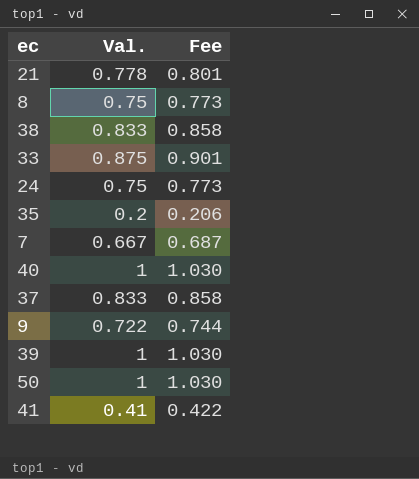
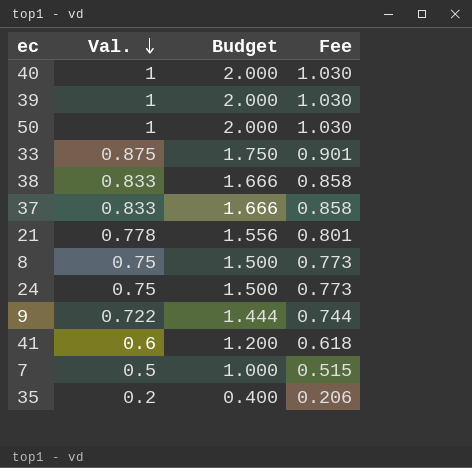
row order: none -> Val. descending
column Budget | formula: none -> [Val.] * 2
41 | Val.: 0.41 -> 0.6
41 | Fee: 0.422 -> 0.618
7 | Val.: 0.667 -> 0.5
7 | Fee: 0.687 -> 0.515

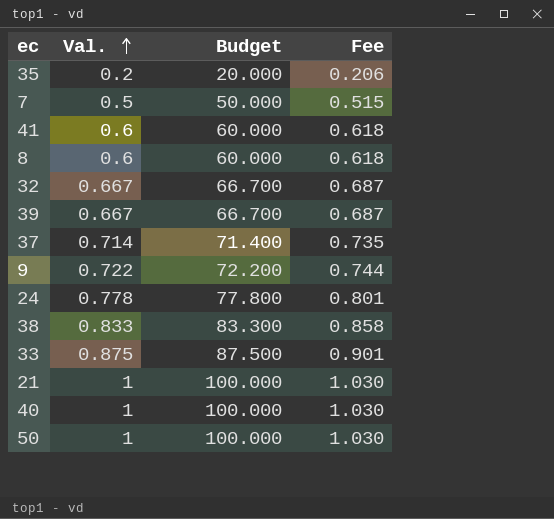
row order: Val. descending -> Val. ascending
column Budget | formula: [Val.] * 2 -> [Val.] * 100
8 | Val.: 0.75 -> 0.6
8 | Fee: 0.773 -> 0.618
row 32: none -> 0.667 | 66.700 | 0.687
39 | Val.: 1 -> 0.667
39 | Fee: 1.030 -> 0.687
37 | Val.: 0.833 -> 0.714
37 | Fee: 0.858 -> 0.735
24 | Val.: 0.75 -> 0.778
24 | Fee: 0.773 -> 0.801
21 | Val.: 0.778 -> 1
21 | Fee: 0.801 -> 1.030

